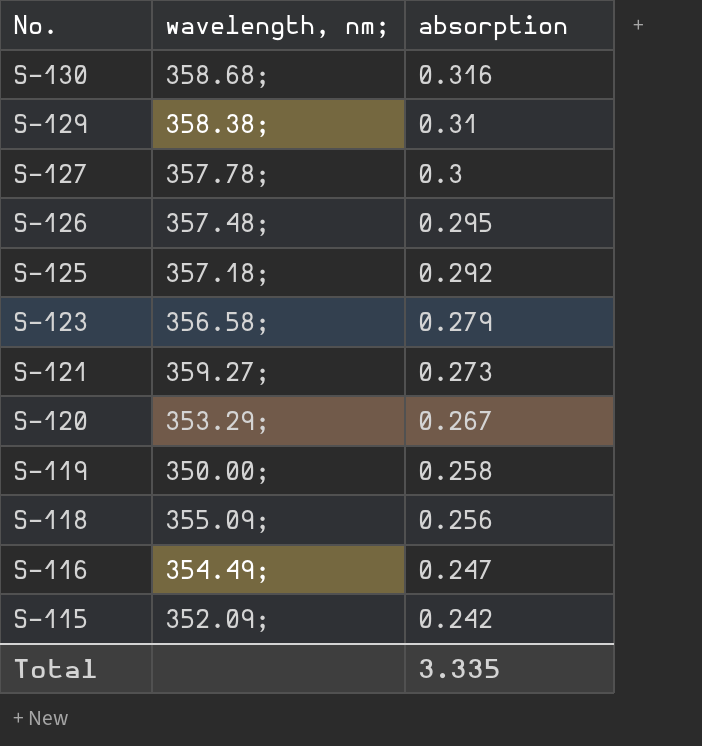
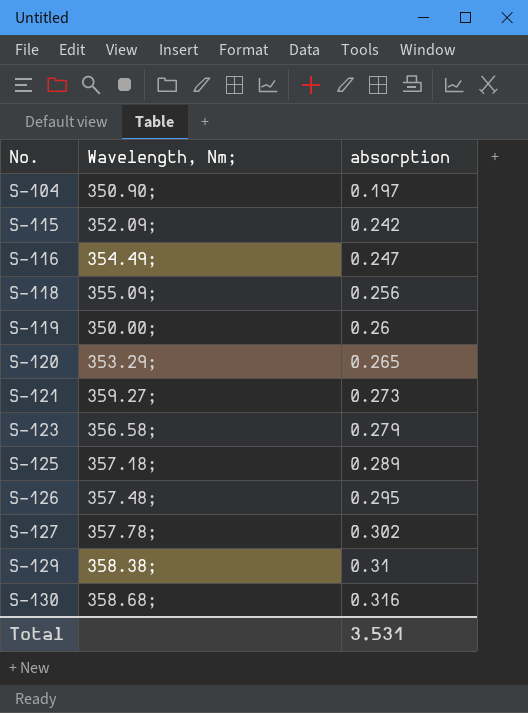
row order: No. descending -> No. ascending
column name: wavelength, nm; -> Wavelength, Nm;
row S-104: none -> 350.90; | 0.197
S-119 | absorption: 0.258 -> 0.26
S-120 | absorption: 0.267 -> 0.265
S-125 | absorption: 0.292 -> 0.289
S-127 | absorption: 0.3 -> 0.302
Total | absorption: 3.335 -> 3.531

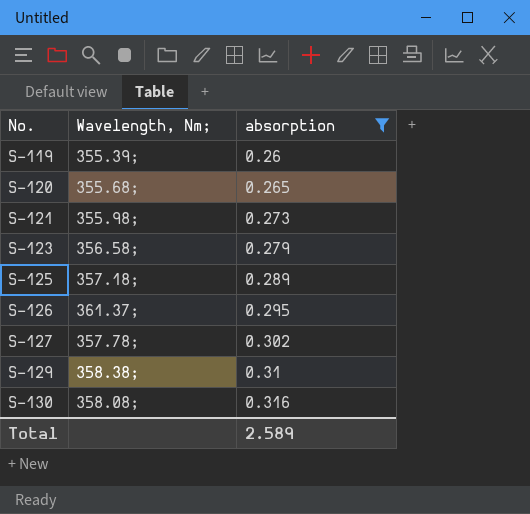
filter: none -> absorption >= 0.26
S-119 | Wavelength, Nm;: 350.00; -> 355.39;
S-120 | Wavelength, Nm;: 353.29; -> 355.68;
S-121 | Wavelength, Nm;: 359.27; -> 355.98;
S-126 | Wavelength, Nm;: 357.48; -> 361.37;
S-130 | Wavelength, Nm;: 358.68; -> 358.08;
Total | absorption: 3.531 -> 2.589

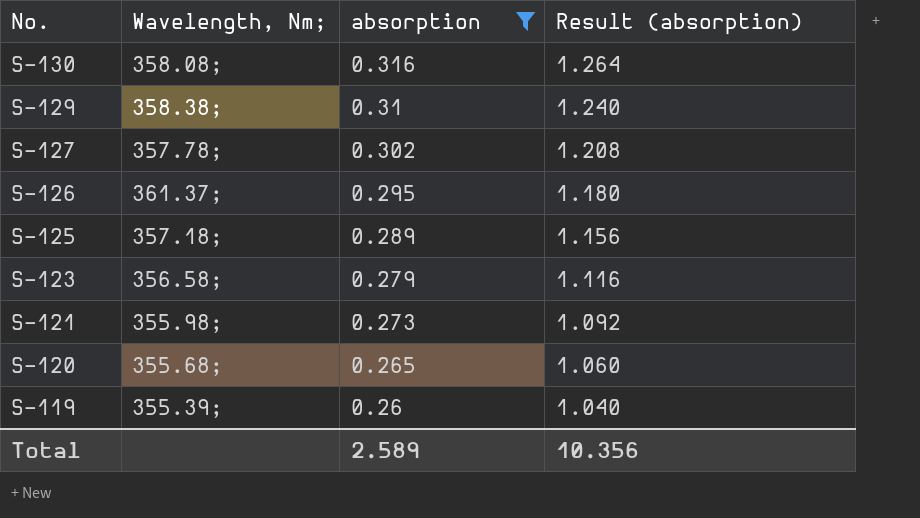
row order: No. ascending -> No. descending
column Result (absorption) | formula: none -> [absorption] * 4

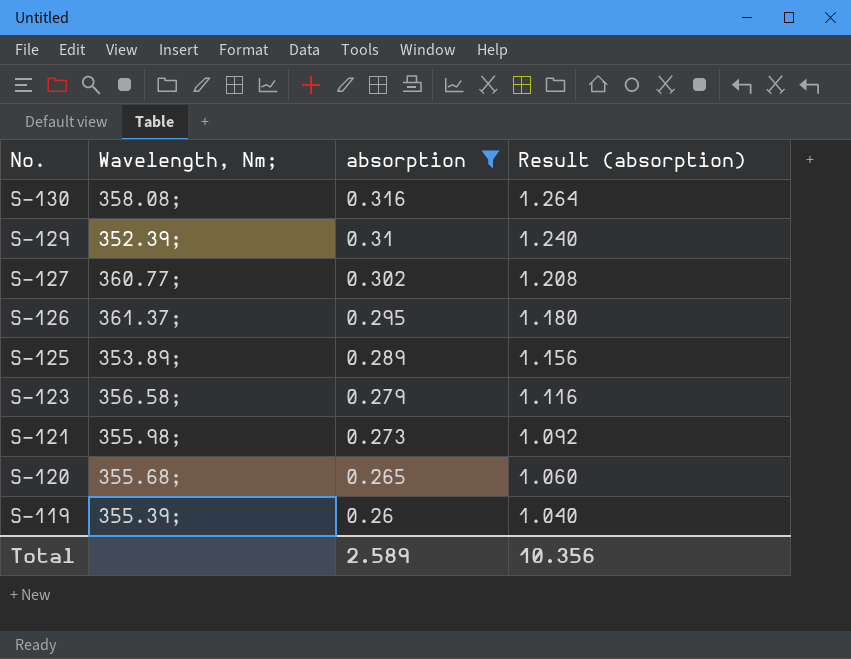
S-129 | Wavelength, Nm;: 358.38; -> 352.39;
S-127 | Wavelength, Nm;: 357.78; -> 360.77;
S-125 | Wavelength, Nm;: 357.18; -> 353.89;

